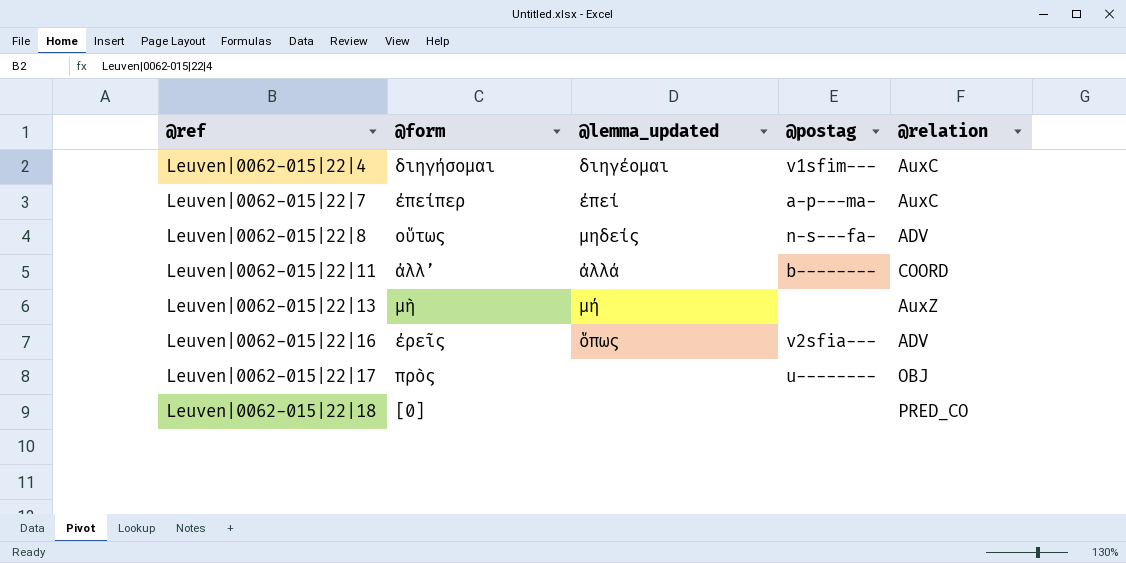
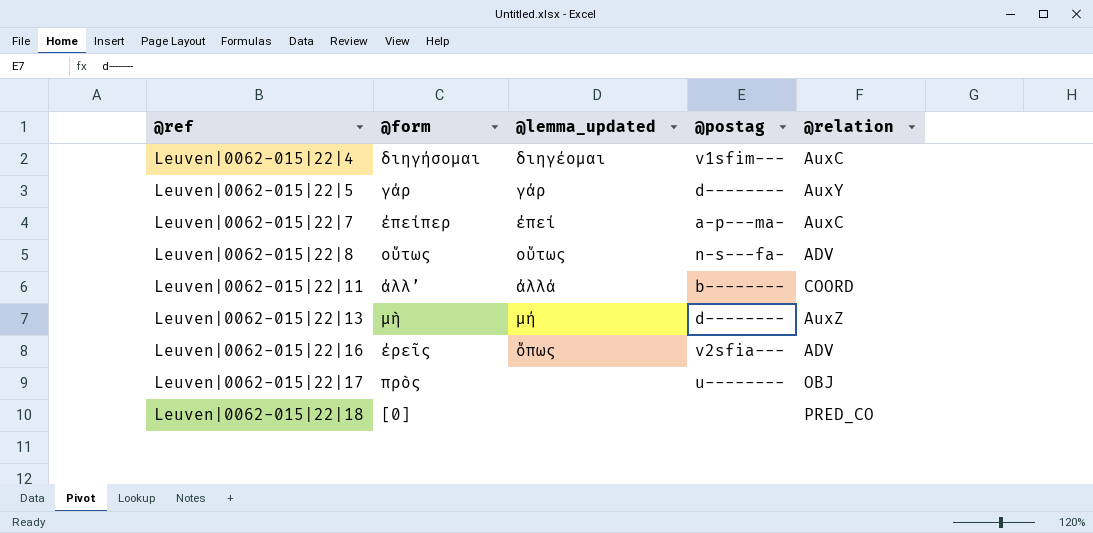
row Leuven|0062-015|22|5: none -> γάρ | γάρ | d-------- | AuxY
Leuven|0062-015|22|8 | @lemma_updated: μηδείς -> οὕτως
Leuven|0062-015|22|13 | @postag: none -> d--------

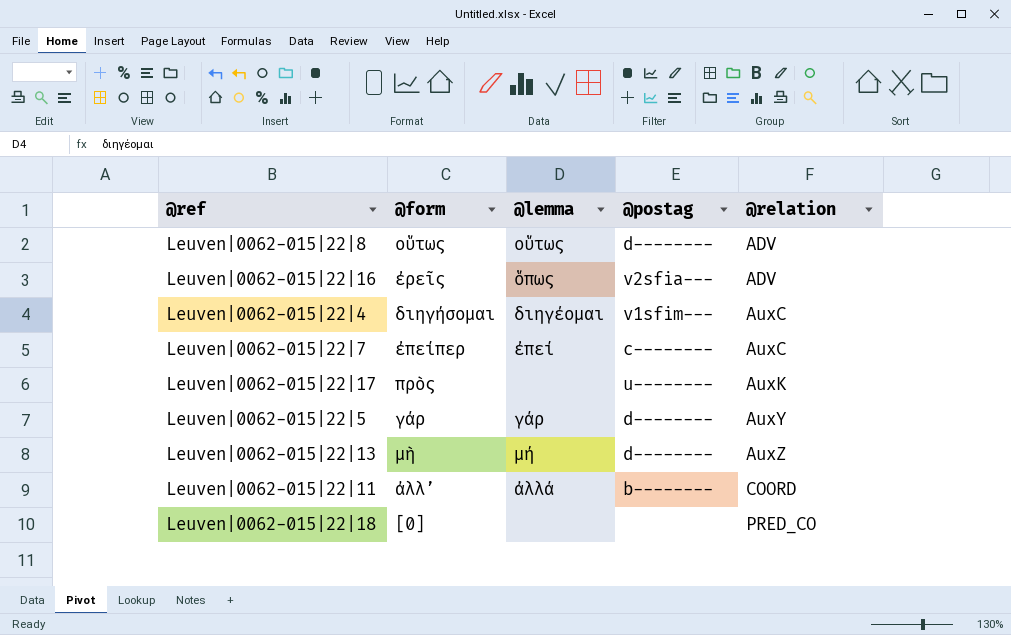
row order: @ref ascending -> @relation ascending
column name: @lemma_updated -> @lemma
Leuven|0062-015|22|8 | @postag: n-s---fa- -> d--------
Leuven|0062-015|22|7 | @postag: a-p---ma- -> c--------
Leuven|0062-015|22|17 | @relation: OBJ -> AuxK

